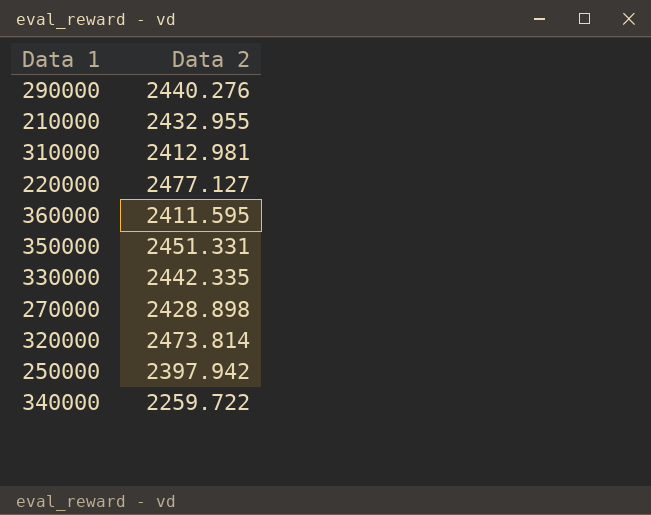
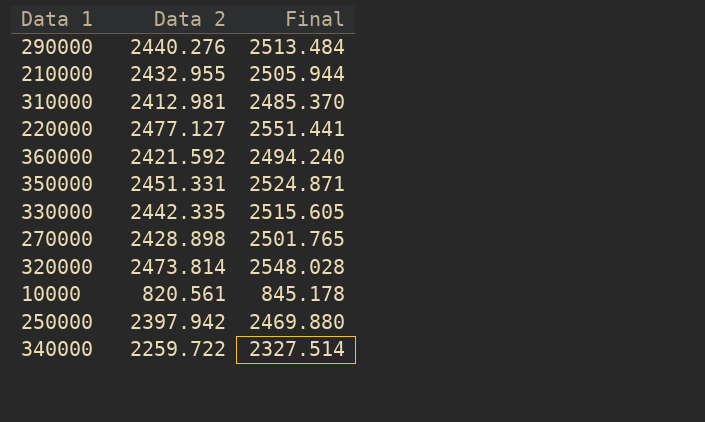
column Final | formula: none -> [Data 2] * 1.03
360000 | Data 2: 2411.595 -> 2421.592
row 10000: none -> 820.561 | 845.178

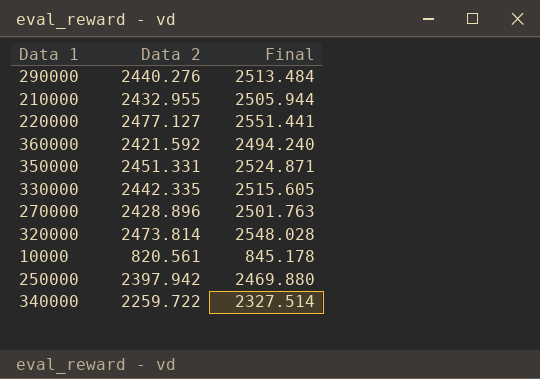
row 310000: 2412.981 | 2485.370 -> none
270000 | Data 2: 2428.898 -> 2428.896
270000 | Final: 2501.765 -> 2501.763

